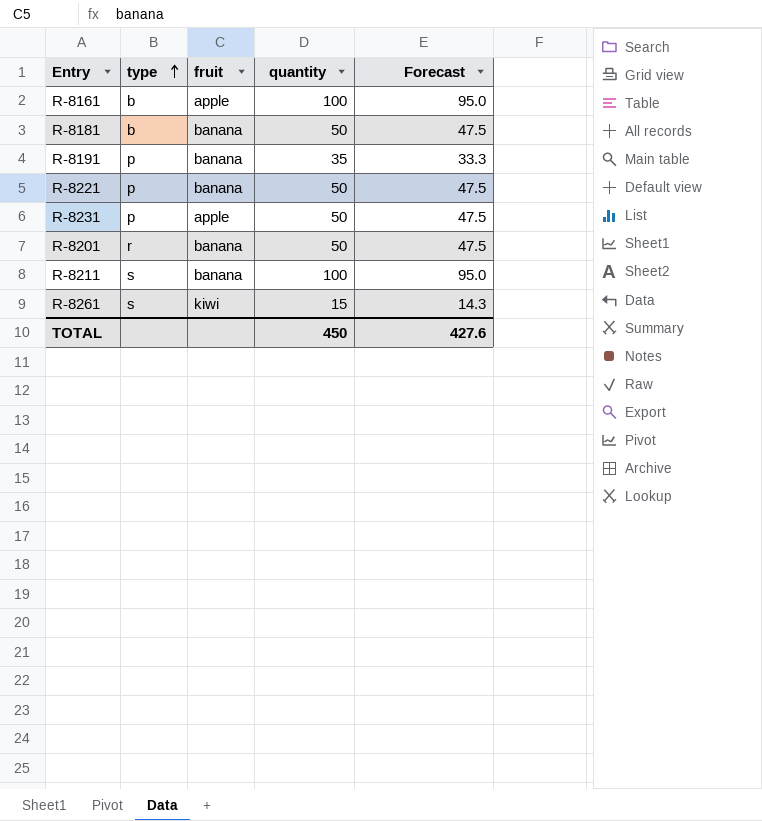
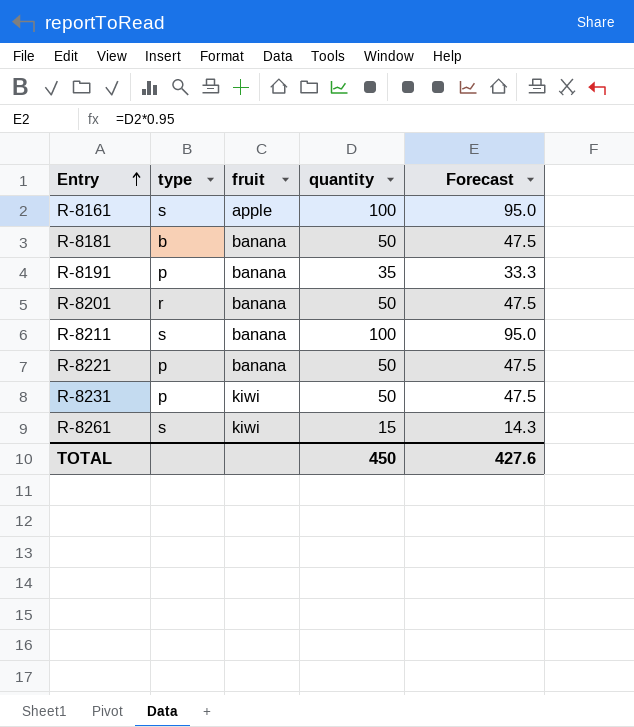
row order: type ascending -> Entry ascending
R-8161 | type: b -> s
R-8231 | fruit: apple -> kiwi

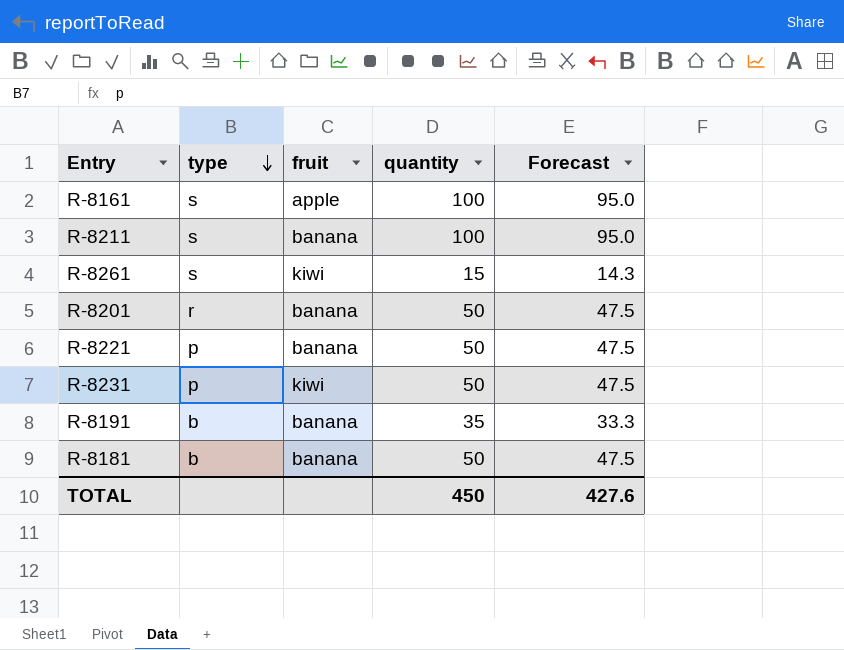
row order: Entry ascending -> type descending
R-8191 | type: p -> b

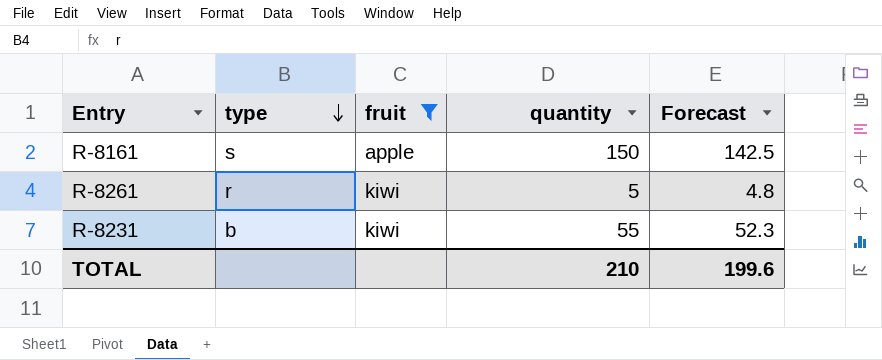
filter: none -> fruit != banana
R-8161 | quantity: 100 -> 150
R-8161 | Forecast: 95.0 -> 142.5
R-8261 | type: s -> r
R-8261 | quantity: 15 -> 5
R-8261 | Forecast: 14.3 -> 4.8
R-8231 | type: p -> b
R-8231 | quantity: 50 -> 55
R-8231 | Forecast: 47.5 -> 52.3
TOTAL | quantity: 450 -> 210
TOTAL | Forecast: 427.6 -> 199.6

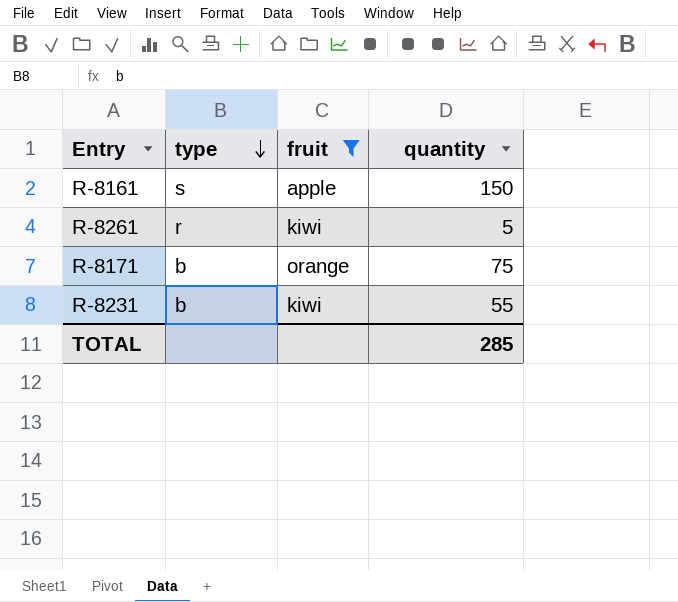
column Forecast | formula: [quantity] * 0.95 -> none
row R-8171: none -> b | orange | 75
TOTAL | quantity: 210 -> 285

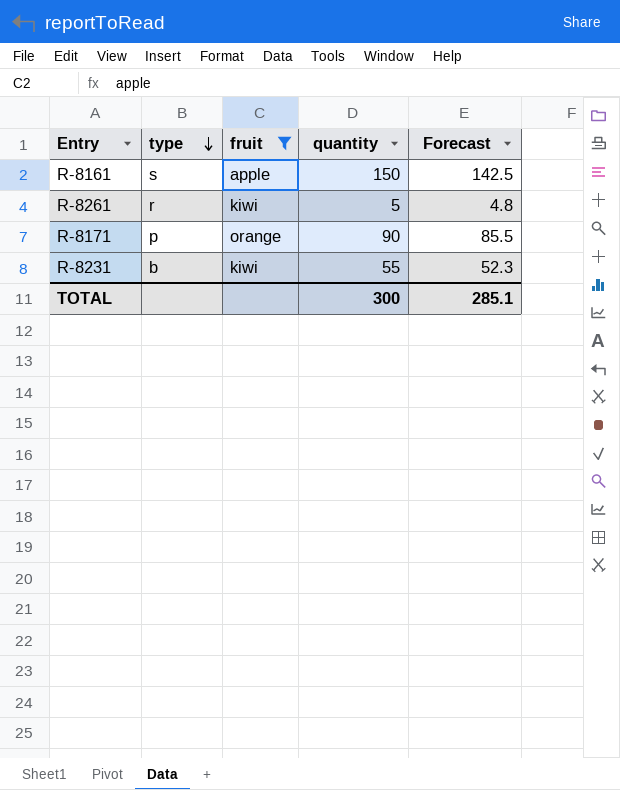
column Forecast | formula: none -> [quantity] * 0.95
R-8171 | type: b -> p
R-8171 | quantity: 75 -> 90
TOTAL | quantity: 285 -> 300

